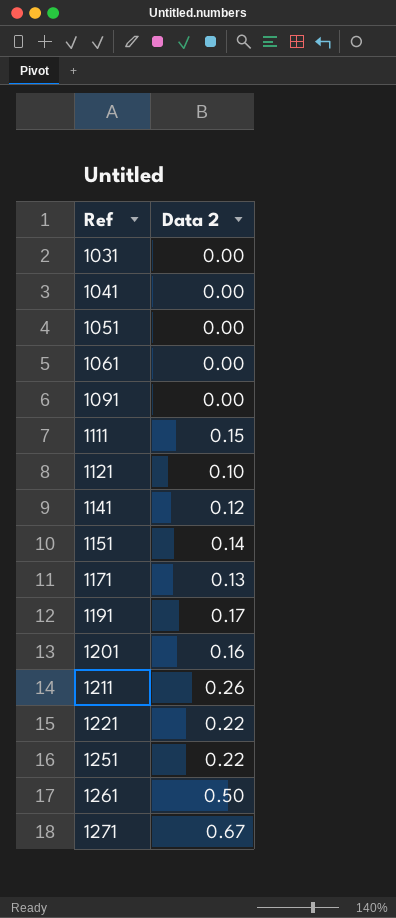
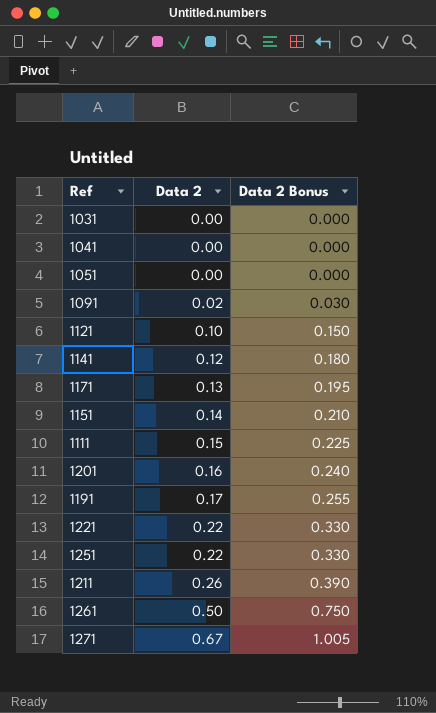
row order: Ref ascending -> Data 2 ascending
column Data 2 Bonus | formula: none -> [Data 2] * 1.5
row 1061: 0.00 -> none
1091 | Data 2: 0.00 -> 0.02

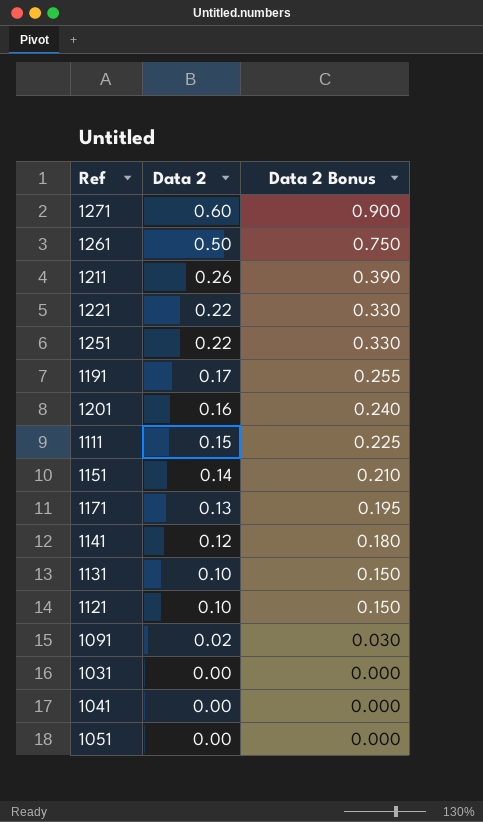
row order: Data 2 ascending -> Data 2 descending
1271 | Data 2: 0.67 -> 0.60
1271 | Data 2 Bonus: 1.005 -> 0.900
row 1131: none -> 0.10 | 0.150

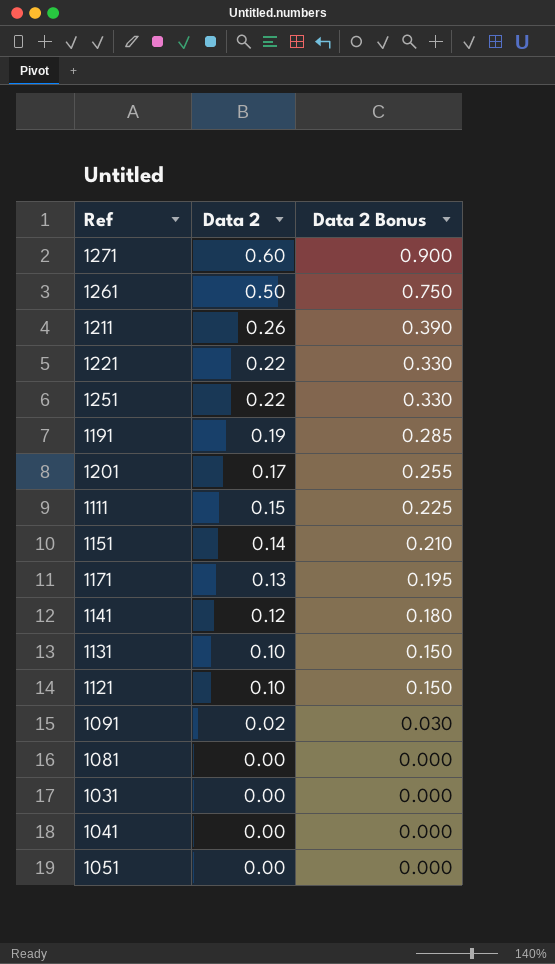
1191 | Data 2: 0.17 -> 0.19
1191 | Data 2 Bonus: 0.255 -> 0.285
1201 | Data 2: 0.16 -> 0.17
1201 | Data 2 Bonus: 0.240 -> 0.255
row 1081: none -> 0.00 | 0.000

